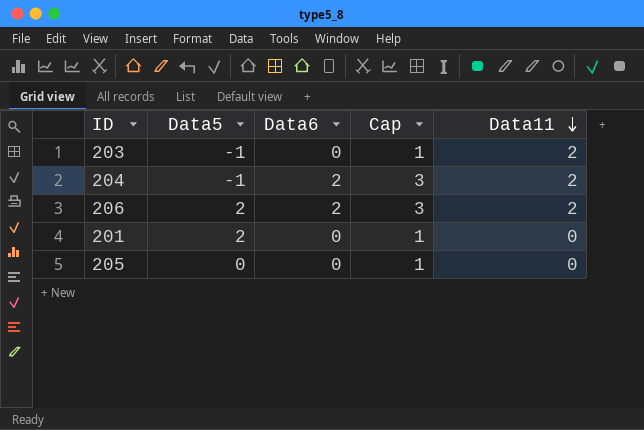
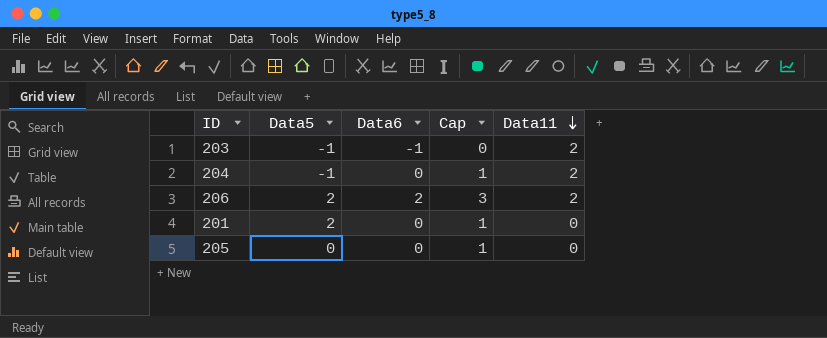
203 | Data6: 0 -> -1
203 | Cap: 1 -> 0
204 | Data6: 2 -> 0
204 | Cap: 3 -> 1

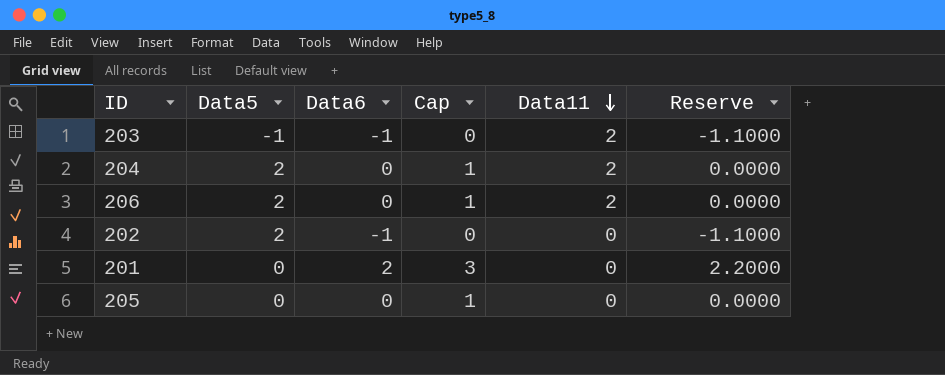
column Reserve | formula: none -> [Data6] * 1.1
204 | Data5: -1 -> 2
206 | Data6: 2 -> 0
206 | Cap: 3 -> 1
row 202: none -> 2 | -1 | 0 | 0 | -1.1000
201 | Data5: 2 -> 0
201 | Data6: 0 -> 2
201 | Cap: 1 -> 3

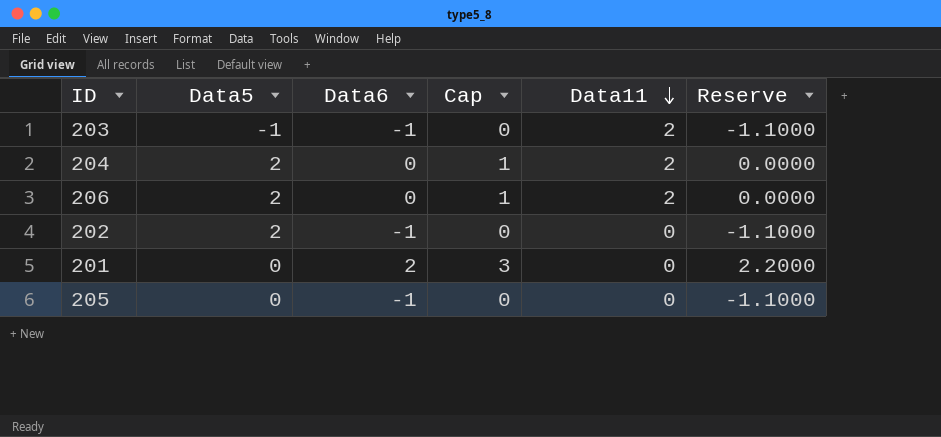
205 | Data6: 0 -> -1
205 | Cap: 1 -> 0
205 | Reserve: 0.0000 -> -1.1000

